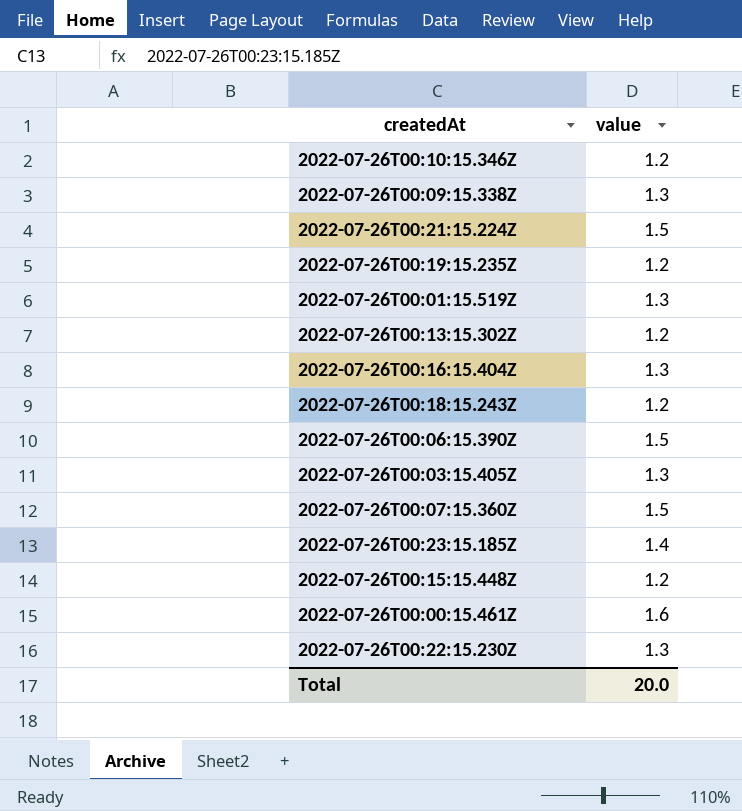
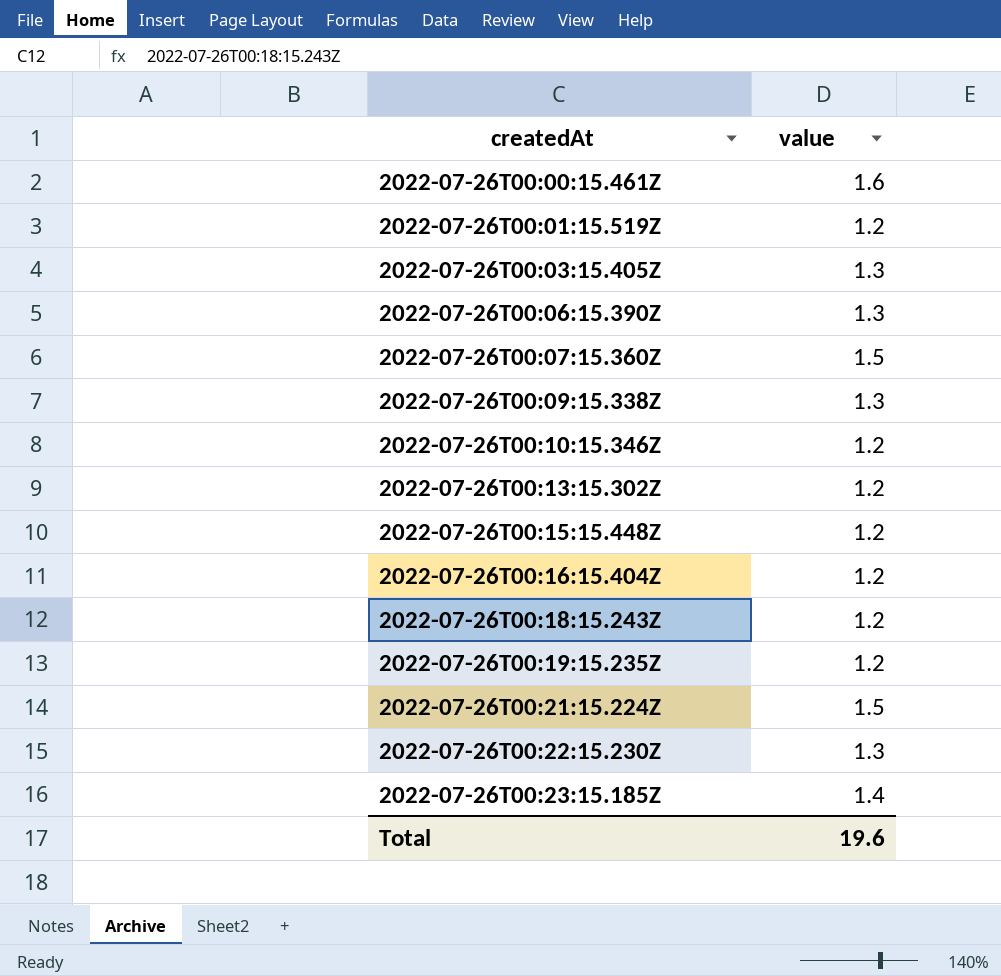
row order: none -> createdAt ascending
2022-07-26T00:01:15.519Z | value: 1.3 -> 1.2
2022-07-26T00:06:15.390Z | value: 1.5 -> 1.3
2022-07-26T00:16:15.404Z | value: 1.3 -> 1.2
Total | value: 20.0 -> 19.6

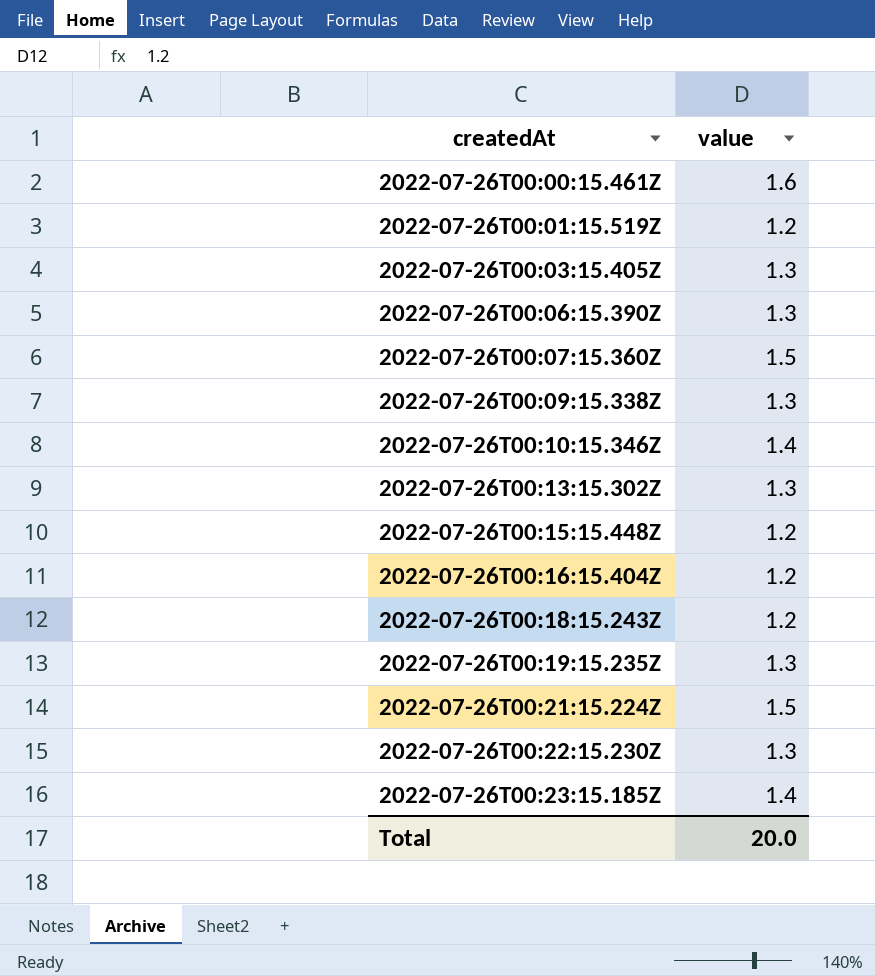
2022-07-26T00:10:15.346Z | value: 1.2 -> 1.4
2022-07-26T00:13:15.302Z | value: 1.2 -> 1.3
2022-07-26T00:19:15.235Z | value: 1.2 -> 1.3
Total | value: 19.6 -> 20.0

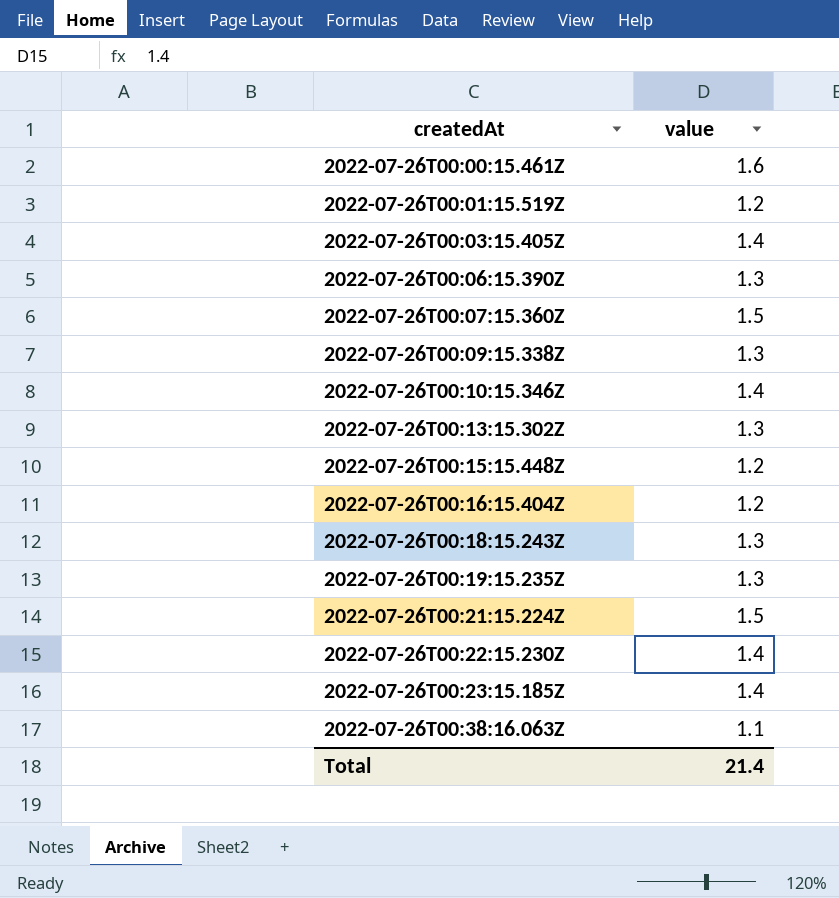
2022-07-26T00:03:15.405Z | value: 1.3 -> 1.4
2022-07-26T00:18:15.243Z | value: 1.2 -> 1.3
2022-07-26T00:22:15.230Z | value: 1.3 -> 1.4
row 2022-07-26T00:38:16.063Z: none -> 1.1
Total | value: 20.0 -> 21.4

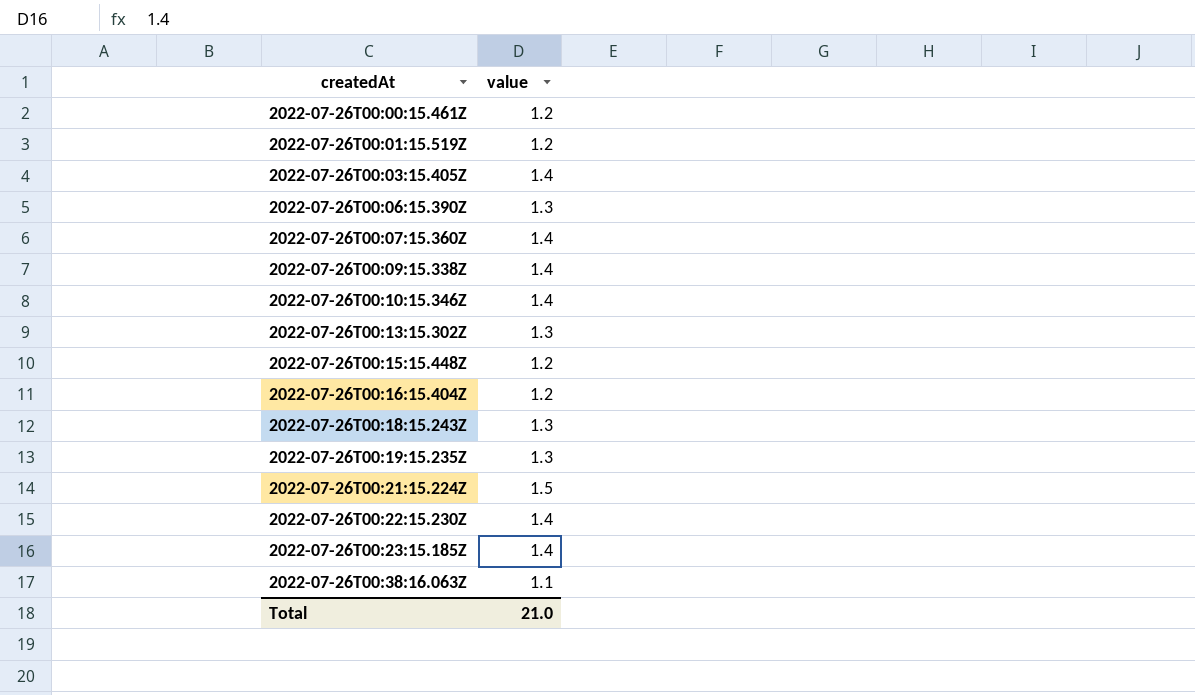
2022-07-26T00:00:15.461Z | value: 1.6 -> 1.2
2022-07-26T00:07:15.360Z | value: 1.5 -> 1.4
2022-07-26T00:09:15.338Z | value: 1.3 -> 1.4
Total | value: 21.4 -> 21.0

